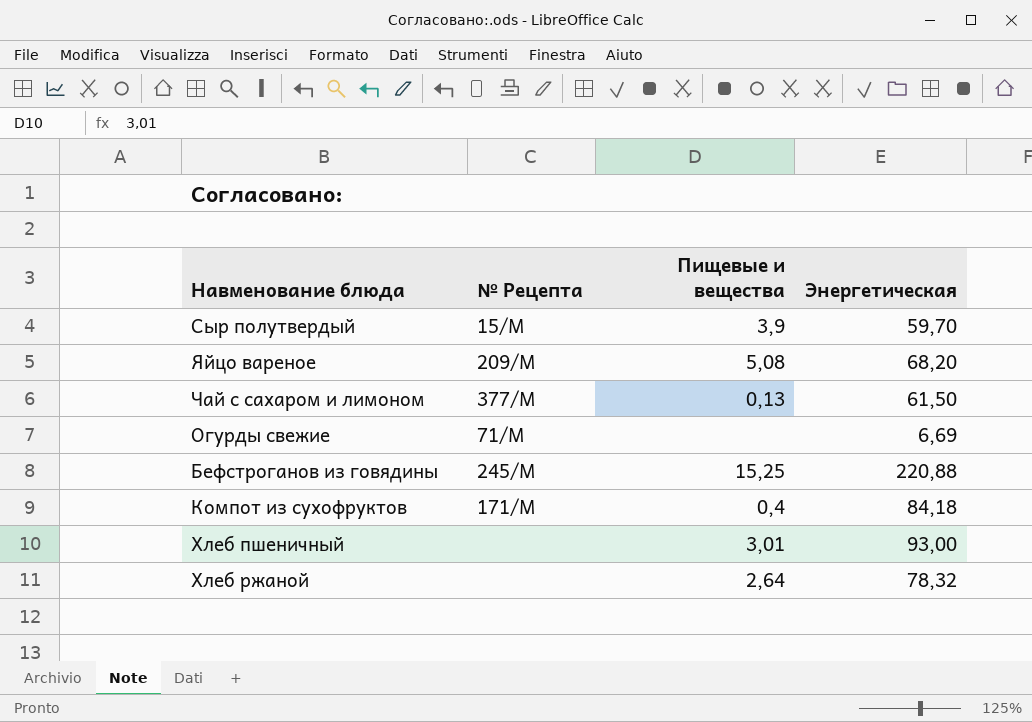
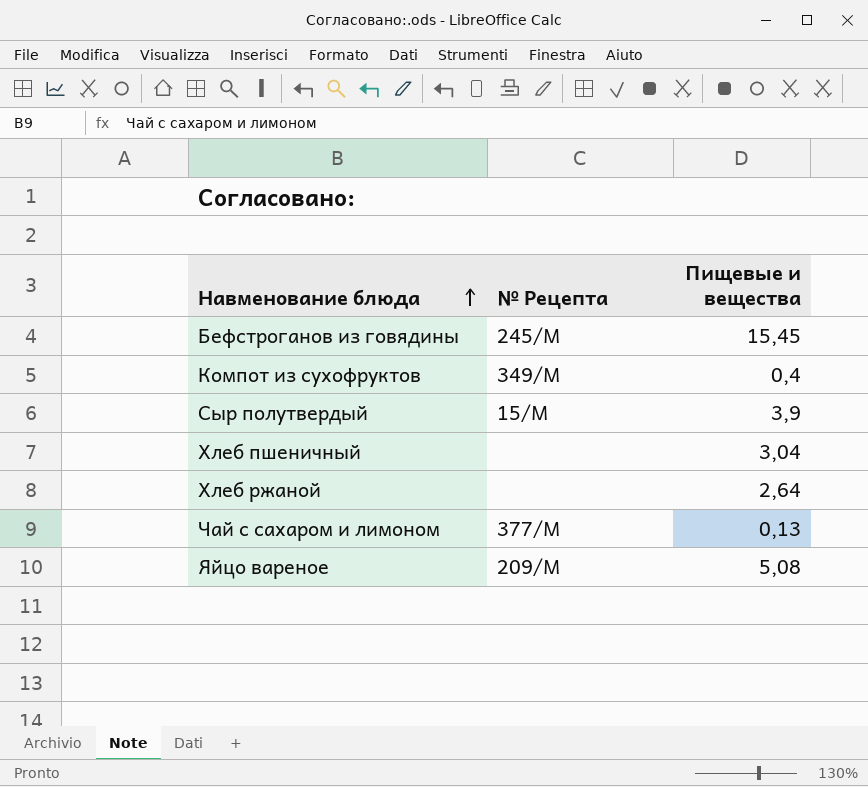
row order: none -> Навменование блюда ascending
column Энергетическая | position: 4 -> none
row Огурды свежие: 71/M | none | 6,69 -> none
Бефстроганов из говядины | Пищевые и вещества: 15,25 -> 15,45
Компот из сухофруктов | № Рецепта: 171/M -> 349/M
Хлеб пшеничный | Пищевые и вещества: 3,01 -> 3,04

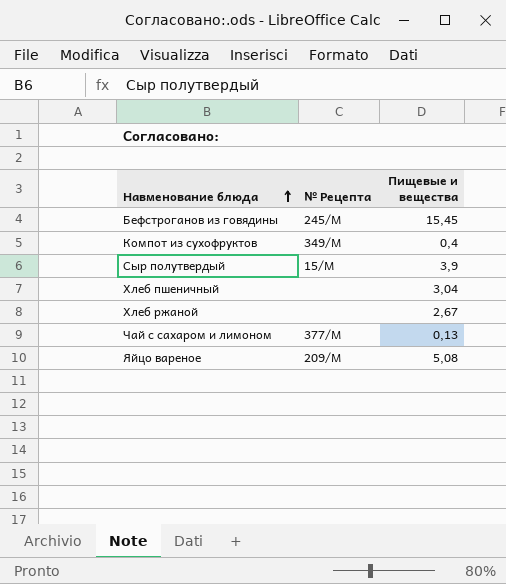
Хлеб ржаной | Пищевые и вещества: 2,64 -> 2,67

